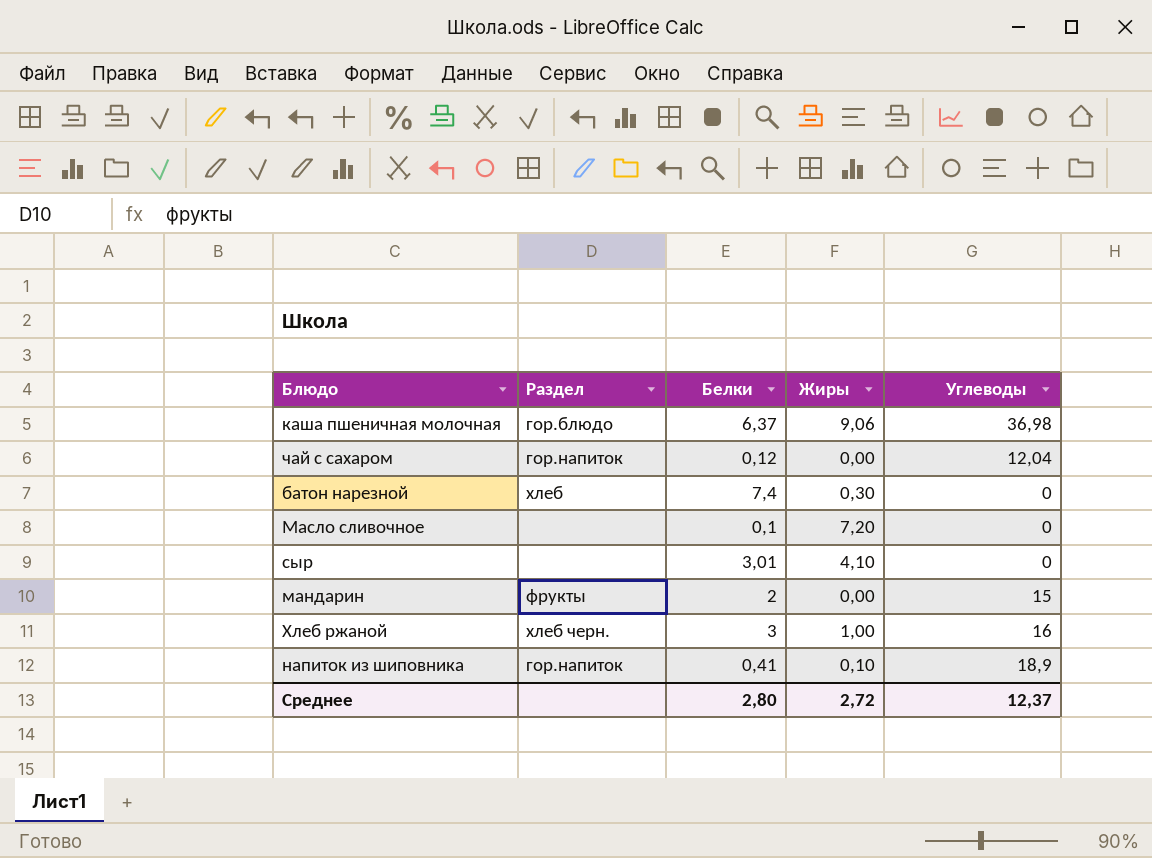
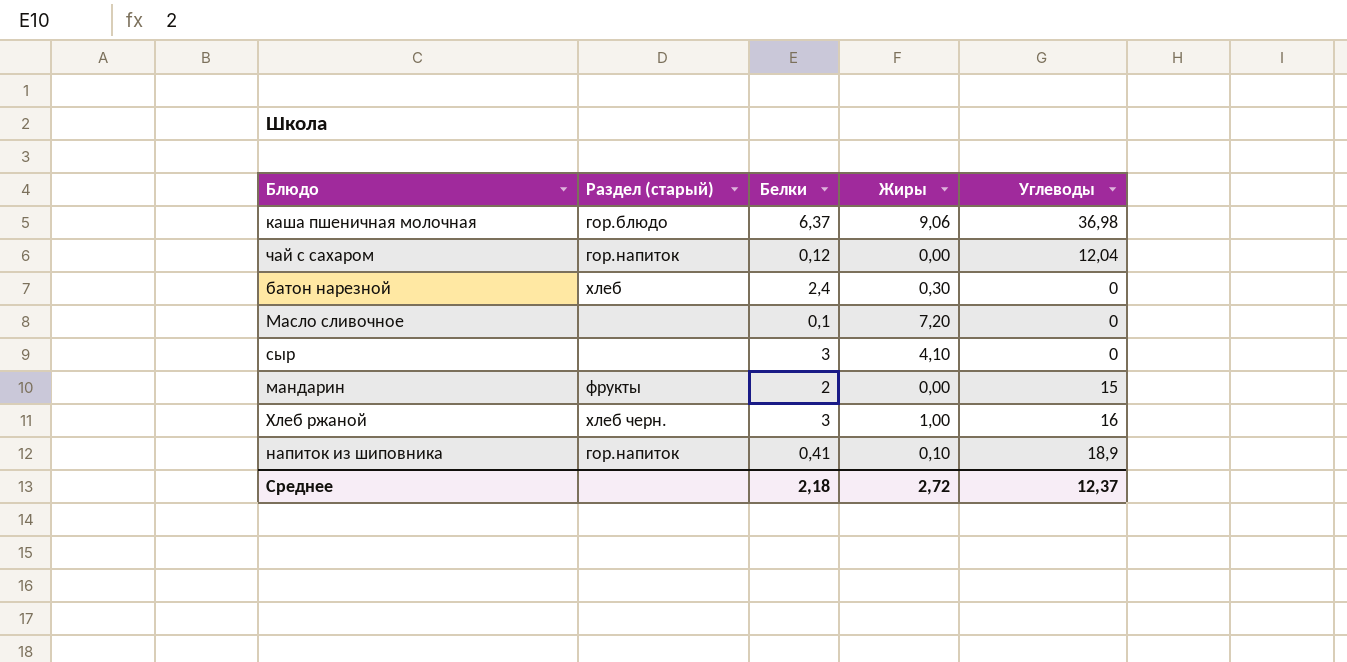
column name: Раздел -> Раздел (старый)
батон нарезной | Белки: 7,4 -> 2,4
сыр | Белки: 3,01 -> 3
Среднее | Белки: 2,80 -> 2,18

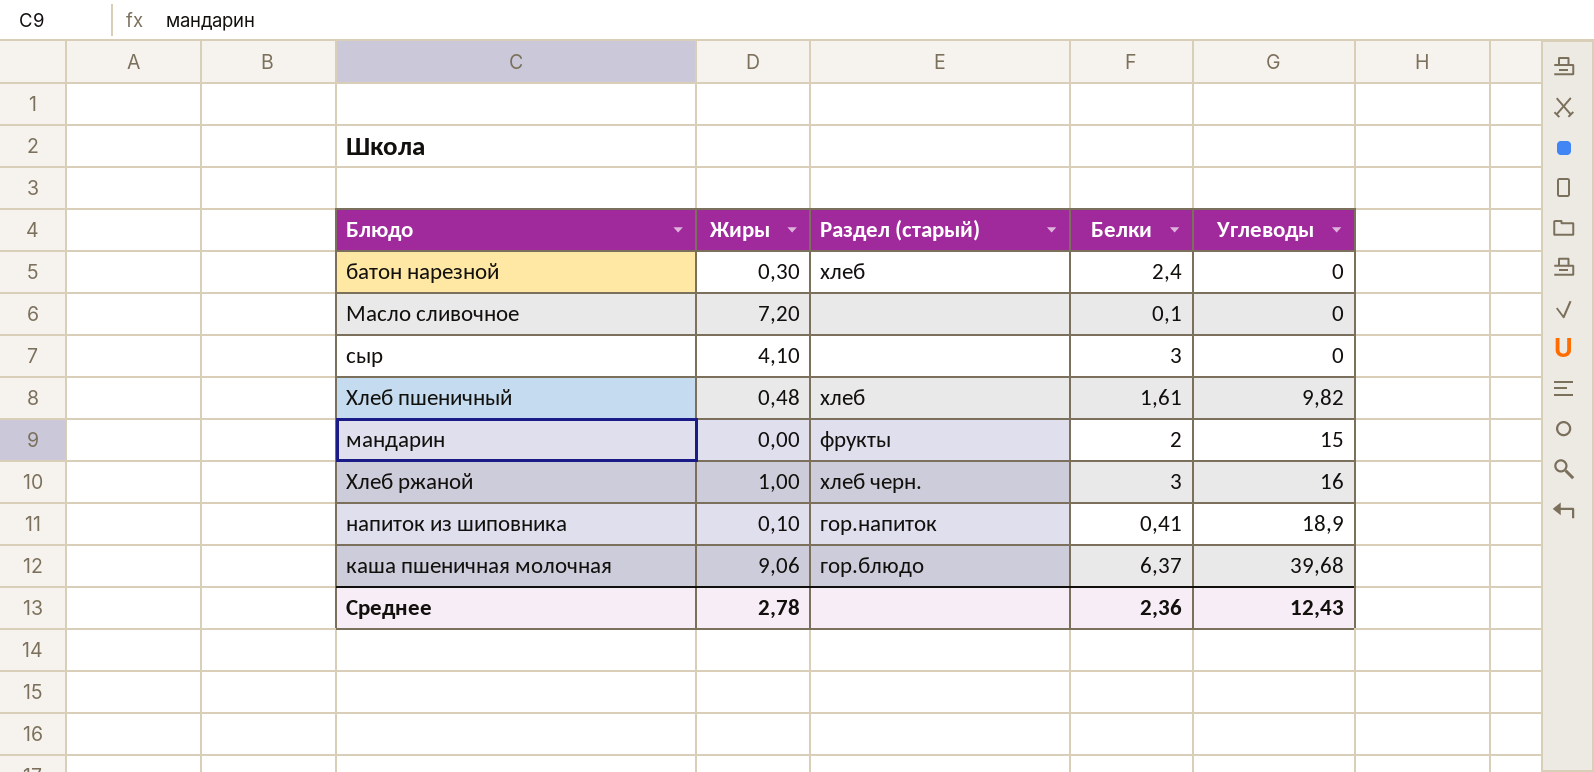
row order: none -> Углеводы ascending
column Жиры | position: 4 -> 2
row чай с сахаром: гор.напиток | 0,12 | 0,00 | 12,04 -> none
row Хлеб пшеничный: none -> 0,48 | хлеб | 1,61 | 9,82
каша пшеничная молочная | Углеводы: 36,98 -> 39,68
Среднее | Жиры: 2,72 -> 2,78
Среднее | Белки: 2,18 -> 2,36
Среднее | Углеводы: 12,37 -> 12,43

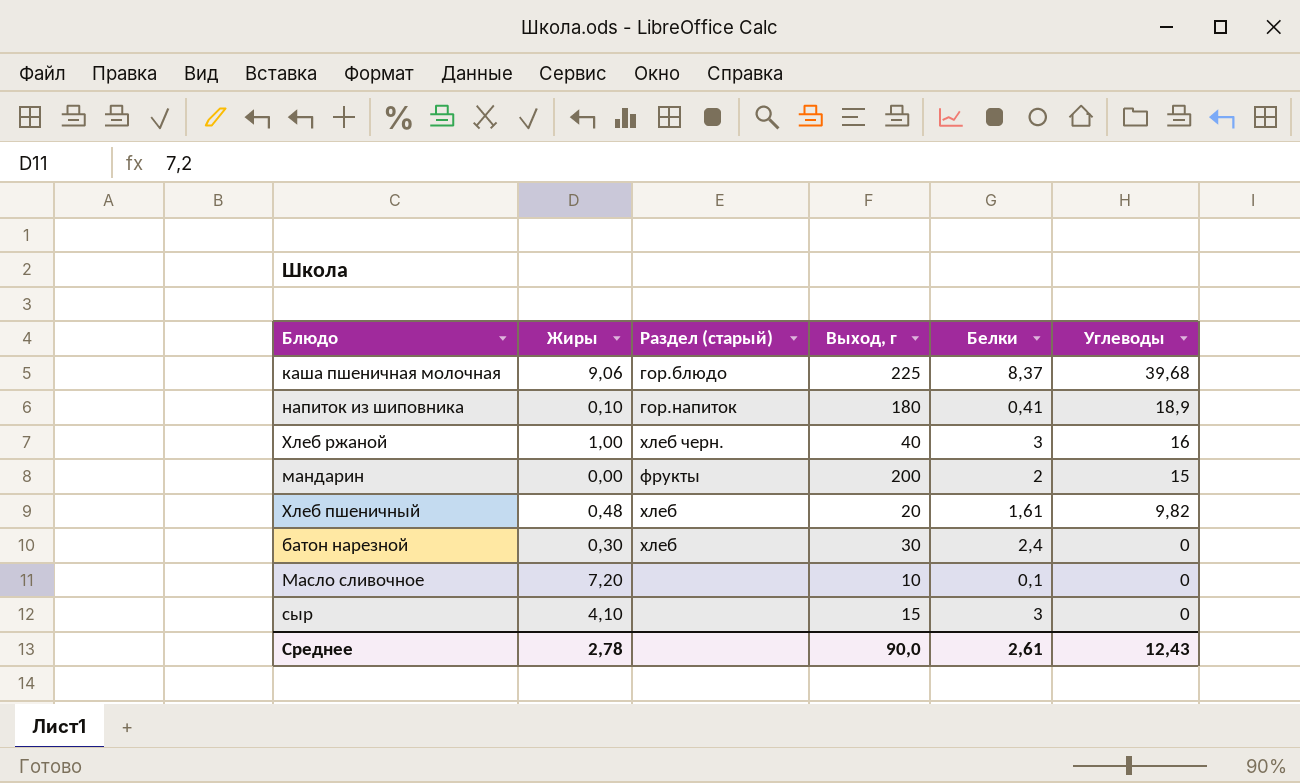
row order: Углеводы ascending -> Углеводы descending
column Выход, г | position: none -> 4
каша пшеничная молочная | Белки: 6,37 -> 8,37
Среднее | Белки: 2,36 -> 2,61

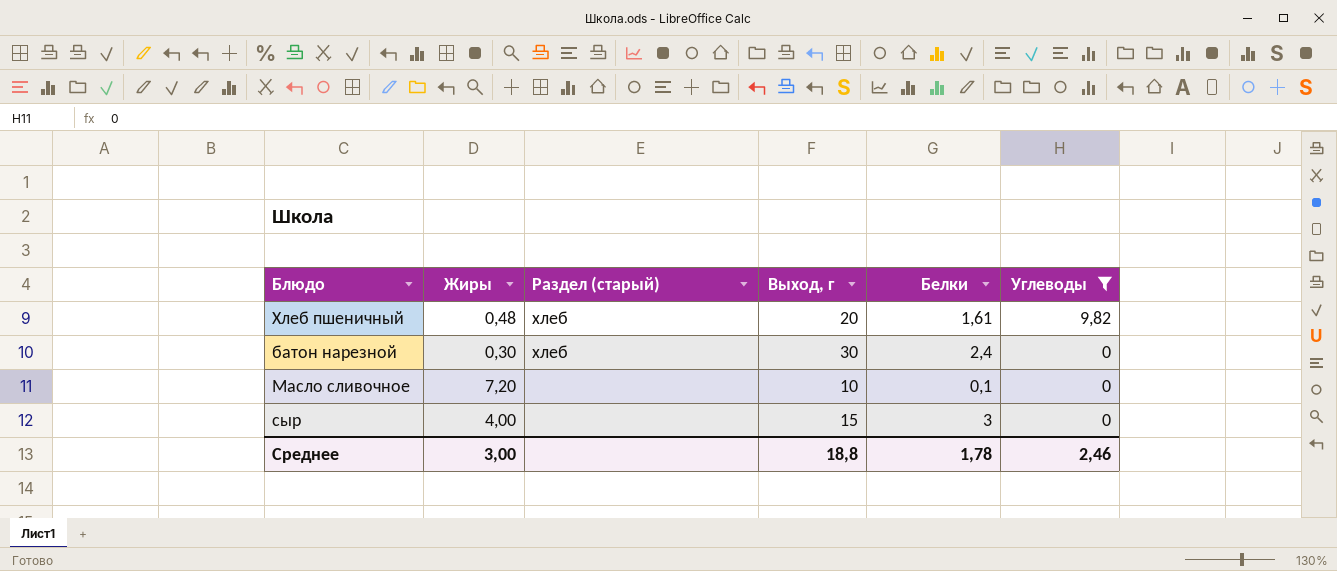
filter: none -> Углеводы <= 9,82
сыр | Жиры: 4,10 -> 4,00
Среднее | Жиры: 2,78 -> 3,00
Среднее | Выход, г: 90,0 -> 18,8
Среднее | Белки: 2,61 -> 1,78
Среднее | Углеводы: 12,43 -> 2,46

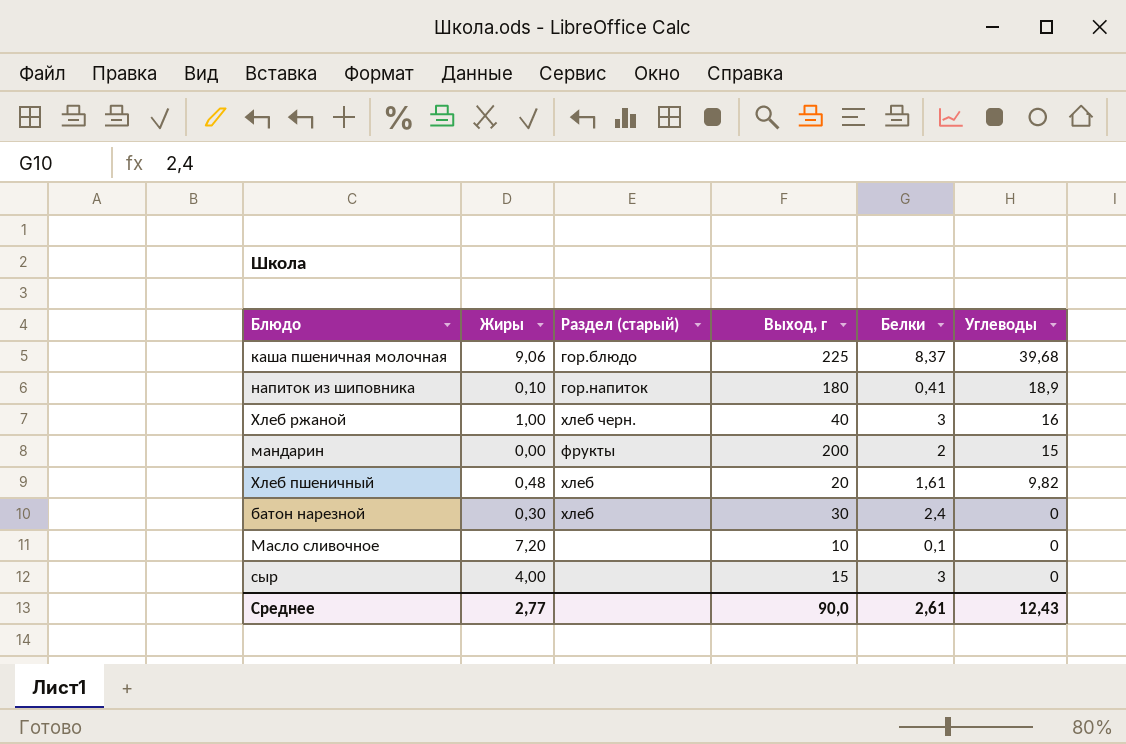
filter: Углеводы <= 9,82 -> none
Среднее | Жиры: 3,00 -> 2,77
Среднее | Выход, г: 18,8 -> 90,0
Среднее | Белки: 1,78 -> 2,61
Среднее | Углеводы: 2,46 -> 12,43

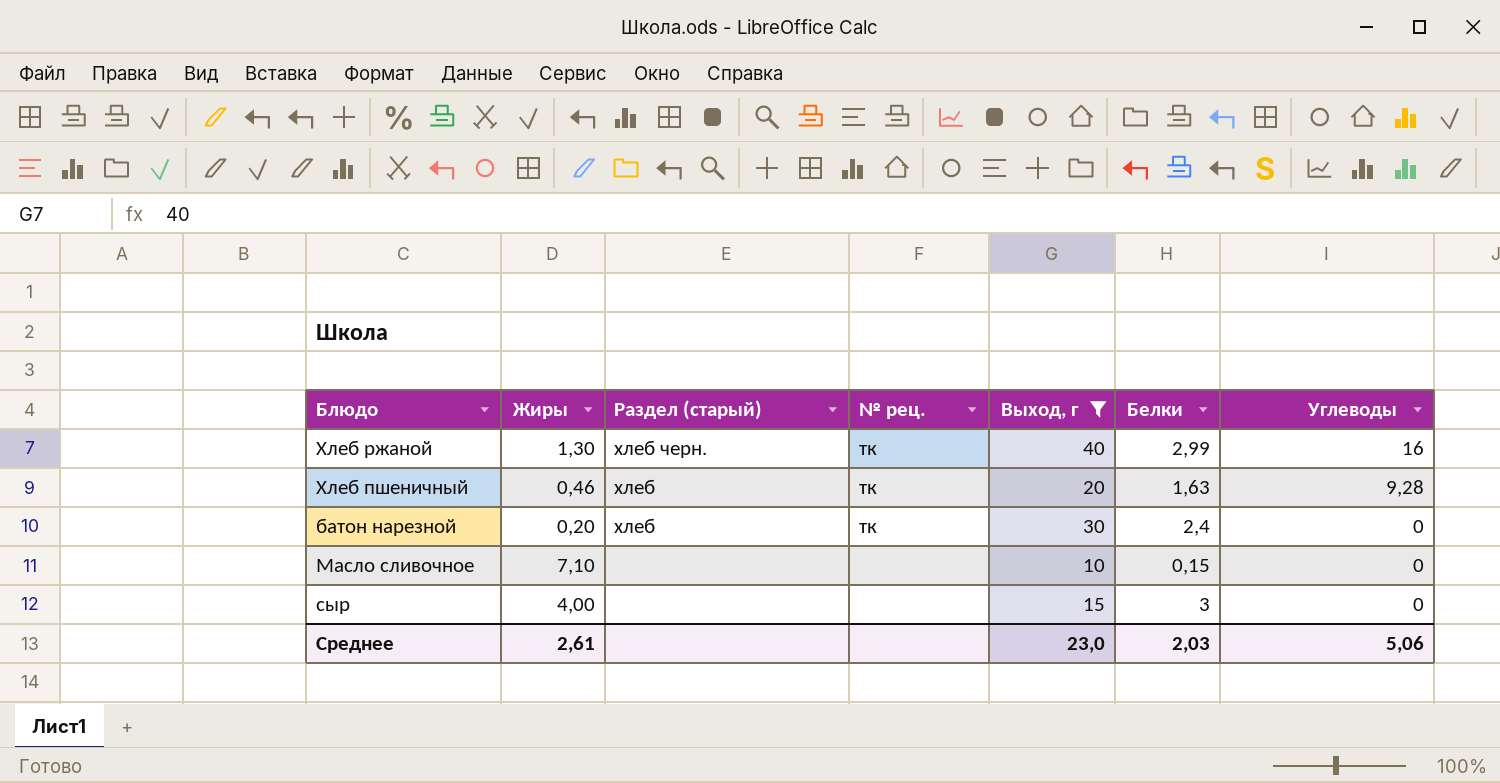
filter: none -> Выход, г <= 40
column № рец. | position: none -> 4
Хлеб ржаной | Жиры: 1,00 -> 1,30
Хлеб ржаной | Белки: 3 -> 2,99
Хлеб пшеничный | Жиры: 0,48 -> 0,46
Хлеб пшеничный | Белки: 1,61 -> 1,63
Хлеб пшеничный | Углеводы: 9,82 -> 9,28
батон нарезной | Жиры: 0,30 -> 0,20
Масло сливочное | Жиры: 7,20 -> 7,10
Масло сливочное | Белки: 0,1 -> 0,15
Среднее | Жиры: 2,77 -> 2,61
Среднее | Выход, г: 90,0 -> 23,0
Среднее | Белки: 2,61 -> 2,03
Среднее | Углеводы: 12,43 -> 5,06

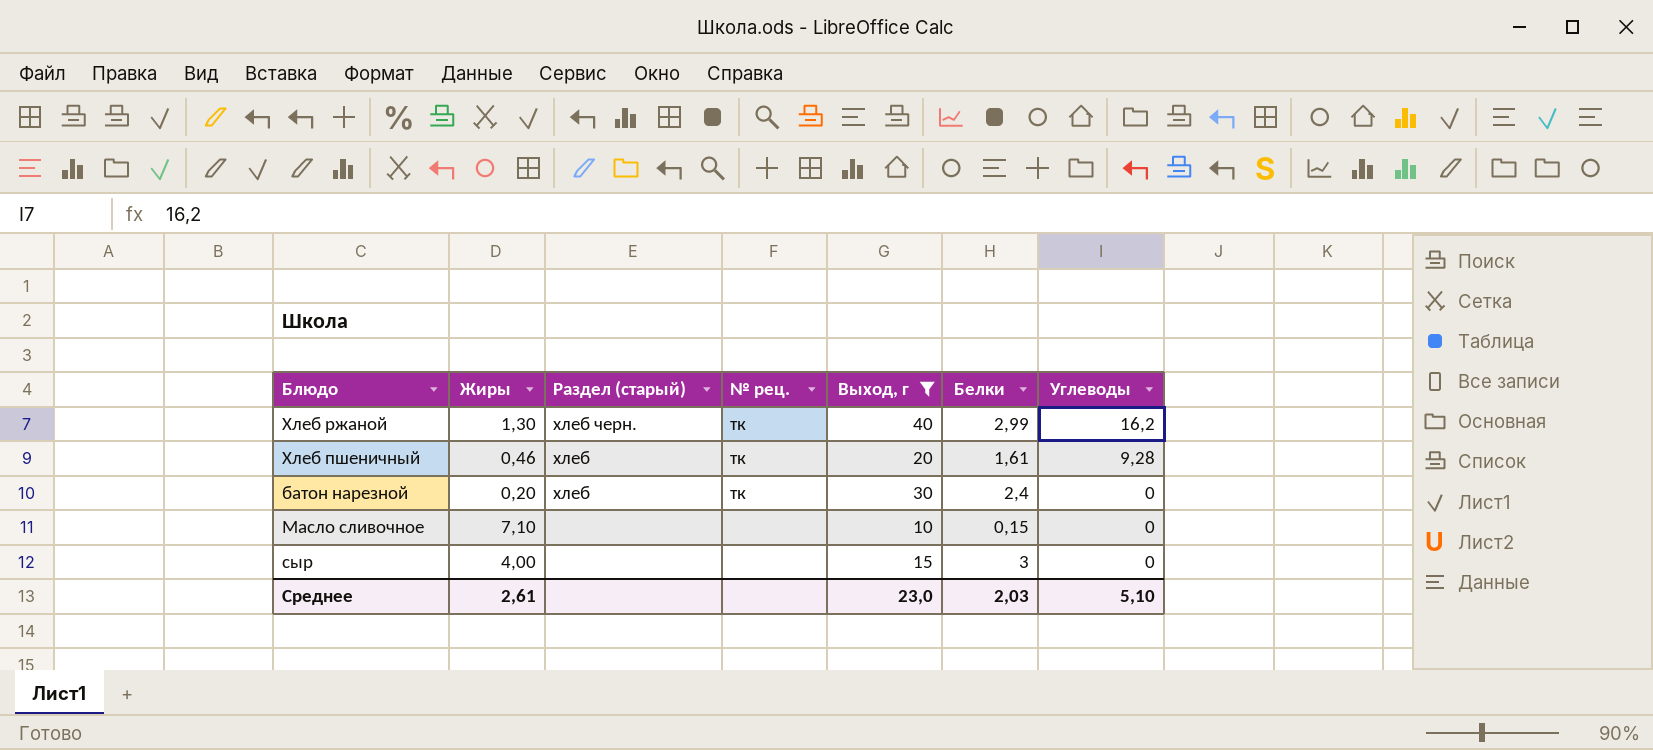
Хлеб ржаной | Углеводы: 16 -> 16,2
Хлеб пшеничный | Белки: 1,63 -> 1,61
Среднее | Углеводы: 5,06 -> 5,10

